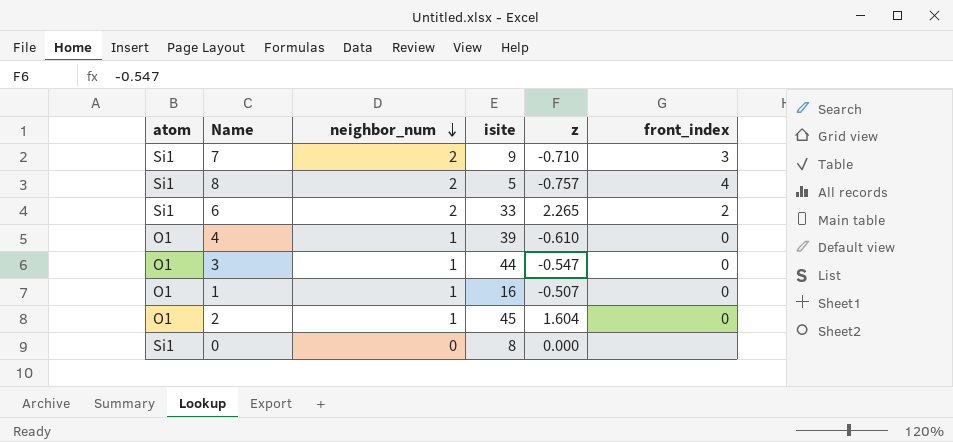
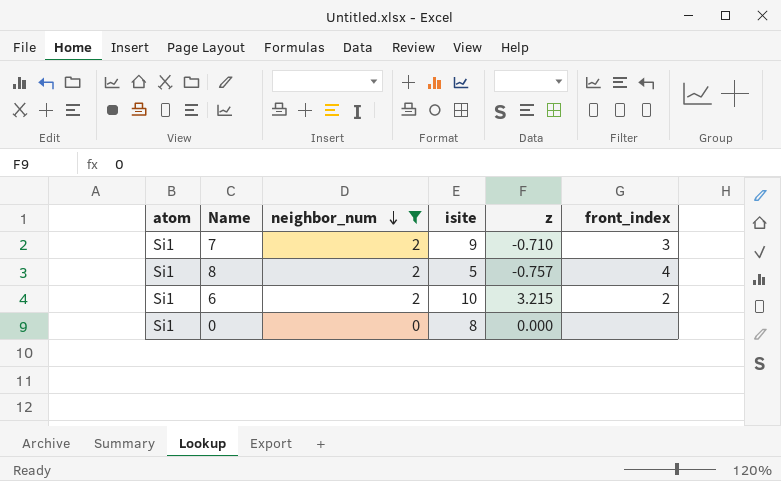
filter: none -> neighbor_num != 1
6 | isite: 33 -> 10
6 | z: 2.265 -> 3.215

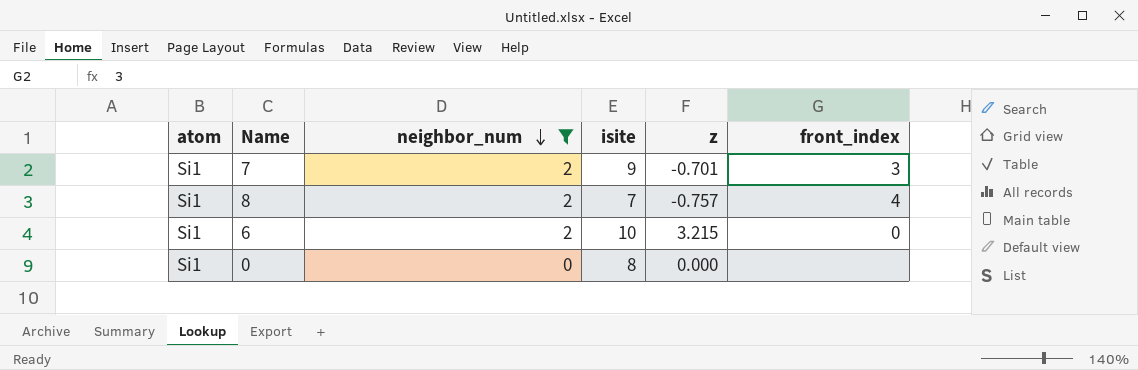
7 | z: -0.710 -> -0.701
8 | isite: 5 -> 7
6 | front_index: 2 -> 0

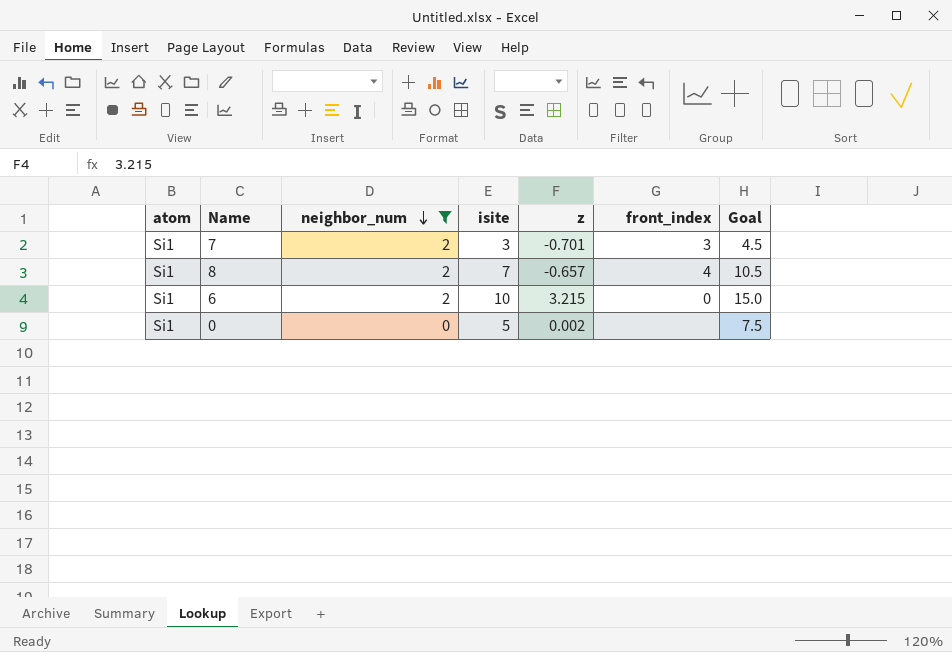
column Goal | formula: none -> [isite] * 1.5
7 | isite: 9 -> 3
8 | z: -0.757 -> -0.657
0 | isite: 8 -> 5
0 | z: 0.000 -> 0.002

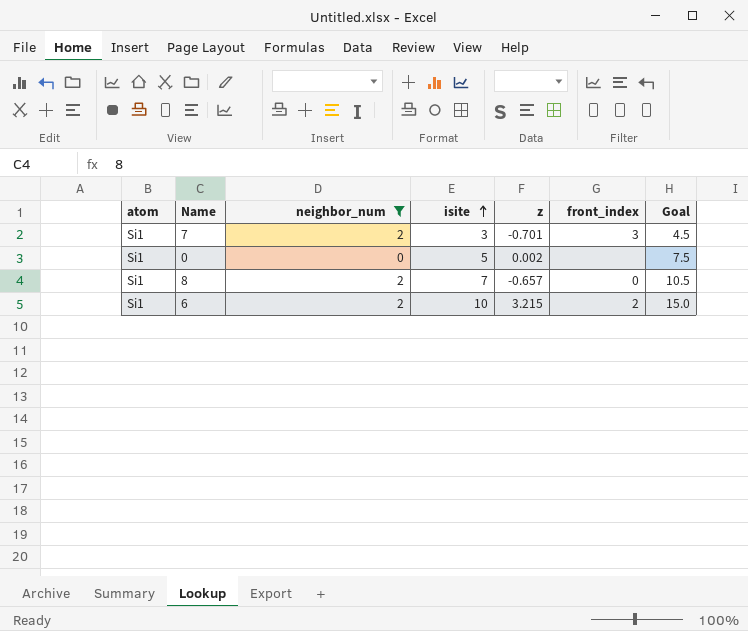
row order: neighbor_num descending -> isite ascending
8 | front_index: 4 -> 0
6 | front_index: 0 -> 2

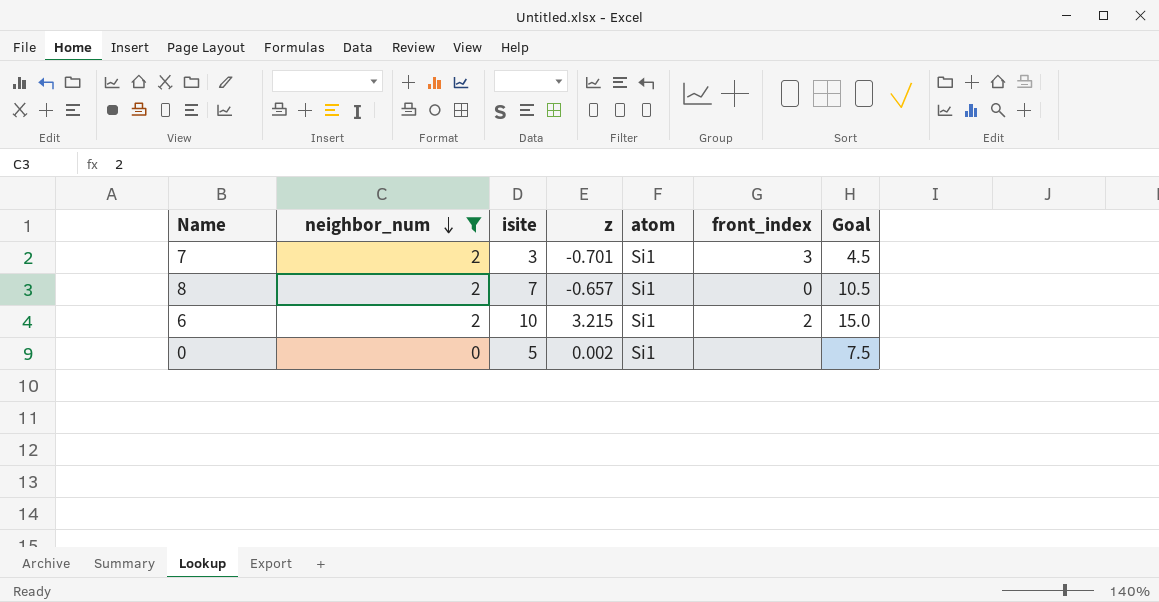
row order: isite ascending -> neighbor_num descending
column atom | position: 1 -> 5

